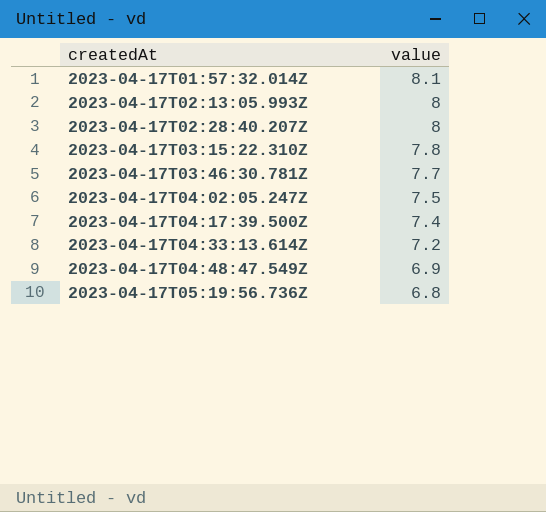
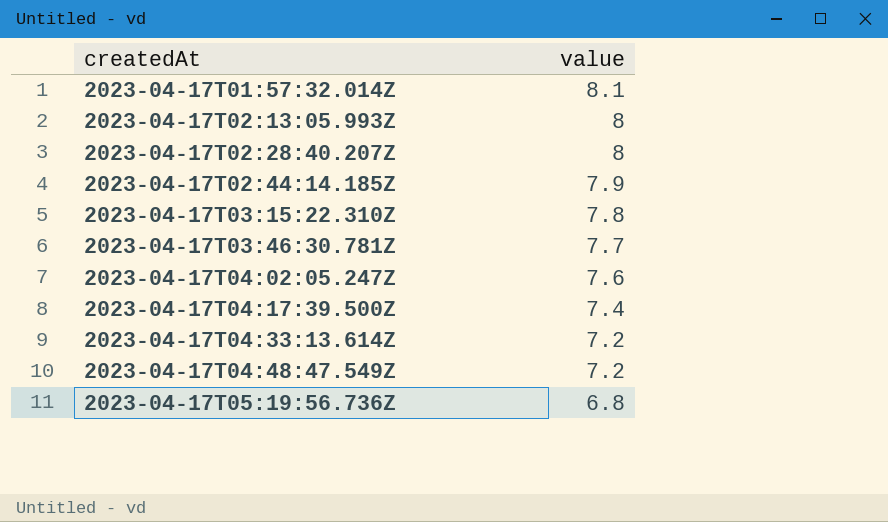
row 2023-04-17T02:44:14.185Z: none -> 7.9
2023-04-17T04:02:05.247Z | value: 7.5 -> 7.6
2023-04-17T04:48:47.549Z | value: 6.9 -> 7.2

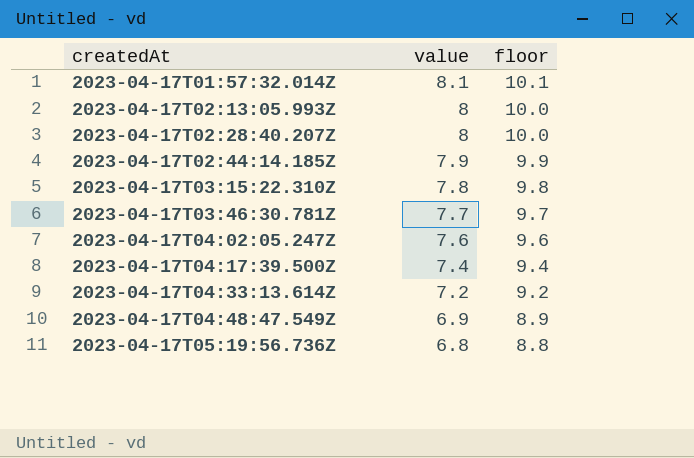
column floor | formula: none -> [value] + 2
2023-04-17T04:48:47.549Z | value: 7.2 -> 6.9

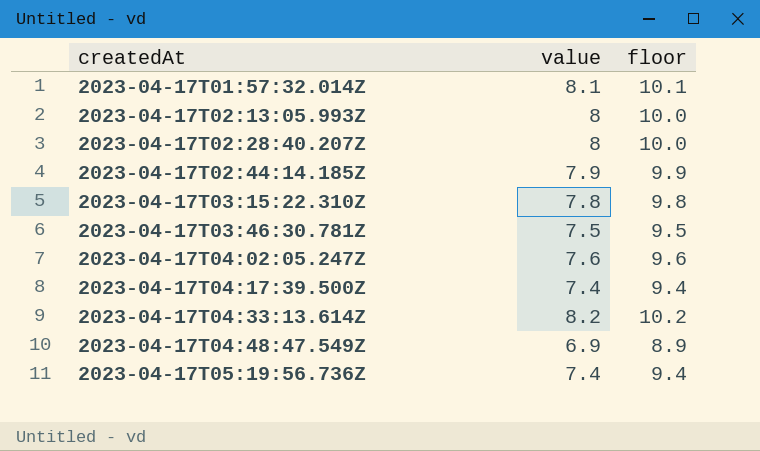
2023-04-17T03:46:30.781Z | value: 7.7 -> 7.5
2023-04-17T03:46:30.781Z | floor: 9.7 -> 9.5
2023-04-17T04:33:13.614Z | value: 7.2 -> 8.2
2023-04-17T04:33:13.614Z | floor: 9.2 -> 10.2
2023-04-17T05:19:56.736Z | value: 6.8 -> 7.4
2023-04-17T05:19:56.736Z | floor: 8.8 -> 9.4

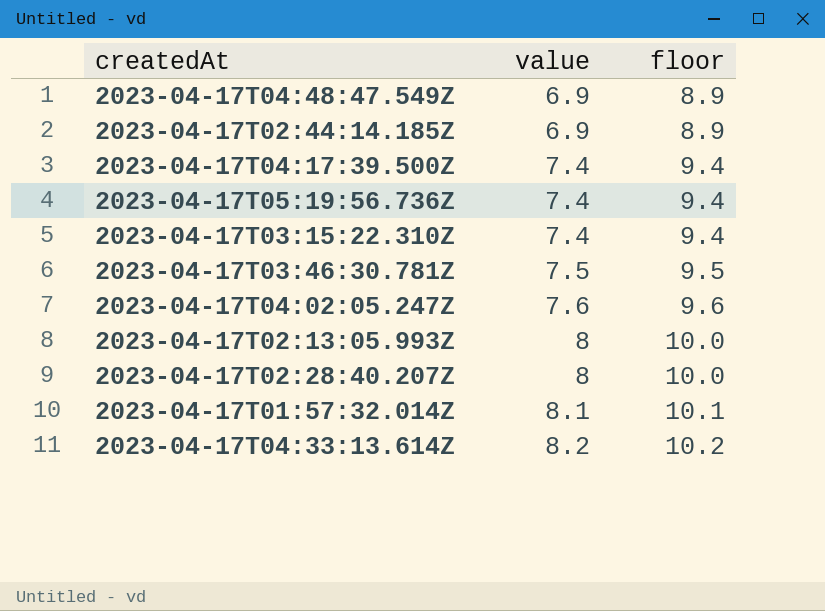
row order: createdAt ascending -> value ascending
2023-04-17T02:44:14.185Z | value: 7.9 -> 6.9
2023-04-17T02:44:14.185Z | floor: 9.9 -> 8.9
2023-04-17T03:15:22.310Z | value: 7.8 -> 7.4
2023-04-17T03:15:22.310Z | floor: 9.8 -> 9.4

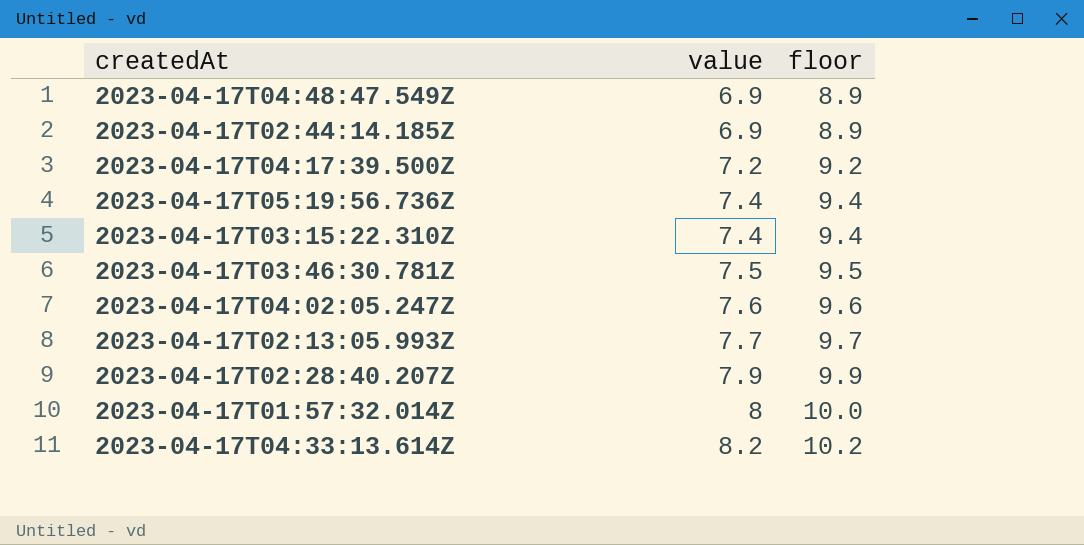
2023-04-17T04:17:39.500Z | value: 7.4 -> 7.2
2023-04-17T04:17:39.500Z | floor: 9.4 -> 9.2
2023-04-17T02:13:05.993Z | value: 8 -> 7.7
2023-04-17T02:13:05.993Z | floor: 10.0 -> 9.7
2023-04-17T02:28:40.207Z | value: 8 -> 7.9
2023-04-17T02:28:40.207Z | floor: 10.0 -> 9.9
2023-04-17T01:57:32.014Z | value: 8.1 -> 8
2023-04-17T01:57:32.014Z | floor: 10.1 -> 10.0

